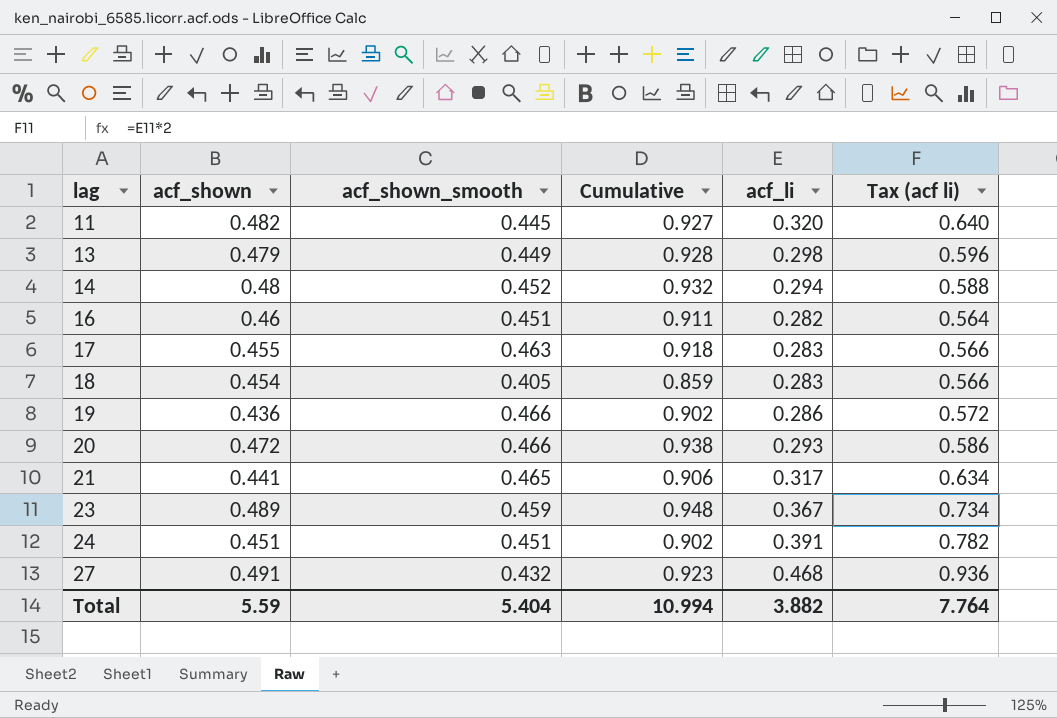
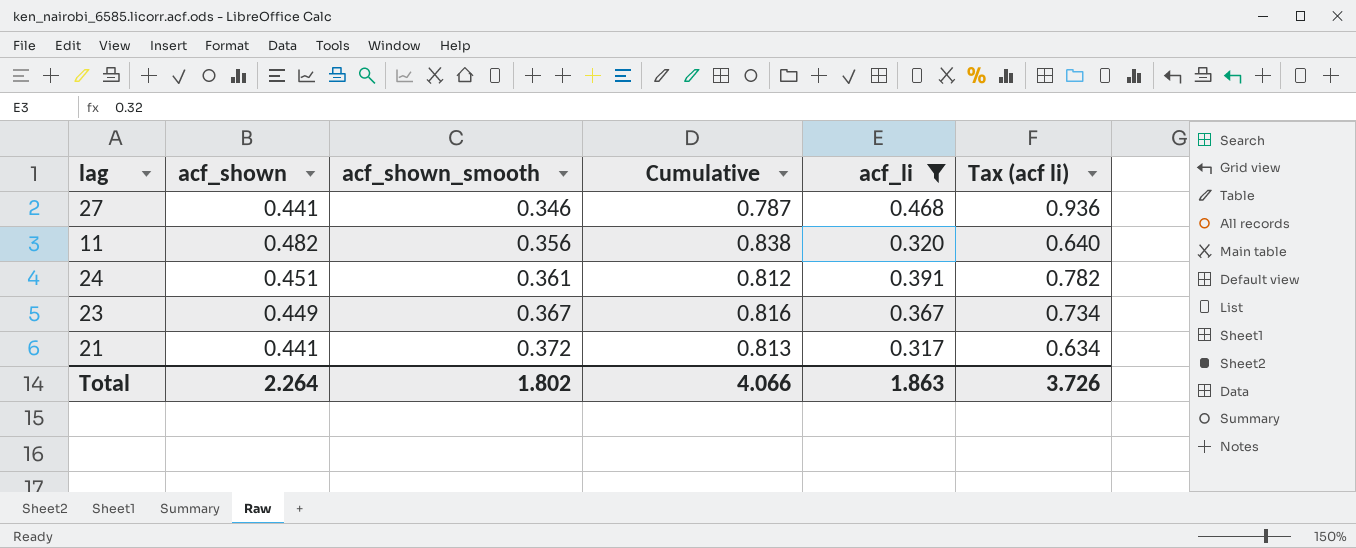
filter: none -> acf_li >= 0.317
row order: lag ascending -> acf_shown_smooth ascending
27 | acf_shown: 0.491 -> 0.441
27 | acf_shown_smooth: 0.432 -> 0.346
27 | Cumulative: 0.923 -> 0.787
11 | acf_shown_smooth: 0.445 -> 0.356
11 | Cumulative: 0.927 -> 0.838
24 | acf_shown_smooth: 0.451 -> 0.361
24 | Cumulative: 0.902 -> 0.812
23 | acf_shown: 0.489 -> 0.449
23 | acf_shown_smooth: 0.459 -> 0.367
23 | Cumulative: 0.948 -> 0.816
21 | acf_shown_smooth: 0.465 -> 0.372
21 | Cumulative: 0.906 -> 0.813
Total | acf_shown: 5.59 -> 2.264
Total | acf_shown_smooth: 5.404 -> 1.802
Total | Cumulative: 10.994 -> 4.066
Total | acf_li: 3.882 -> 1.863
Total | Tax (acf li): 7.764 -> 3.726

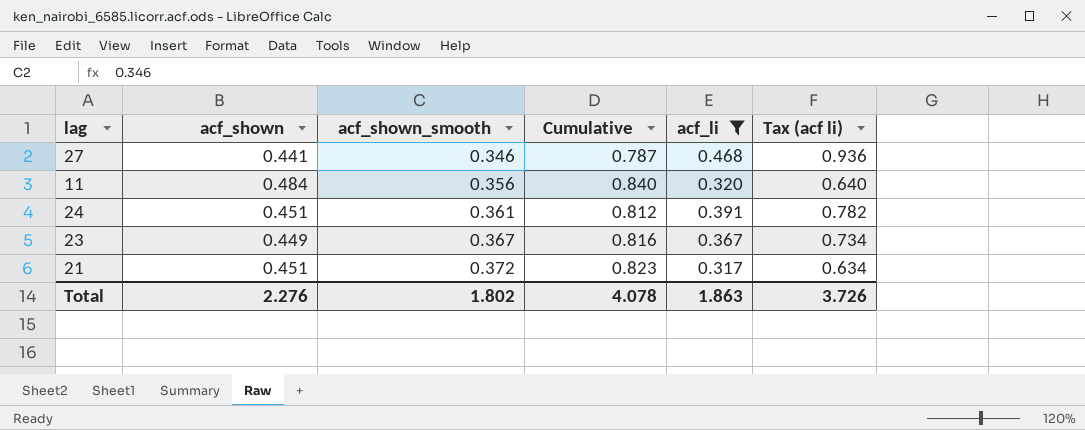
11 | acf_shown: 0.482 -> 0.484
11 | Cumulative: 0.838 -> 0.840
21 | acf_shown: 0.441 -> 0.451
21 | Cumulative: 0.813 -> 0.823
Total | acf_shown: 2.264 -> 2.276
Total | Cumulative: 4.066 -> 4.078

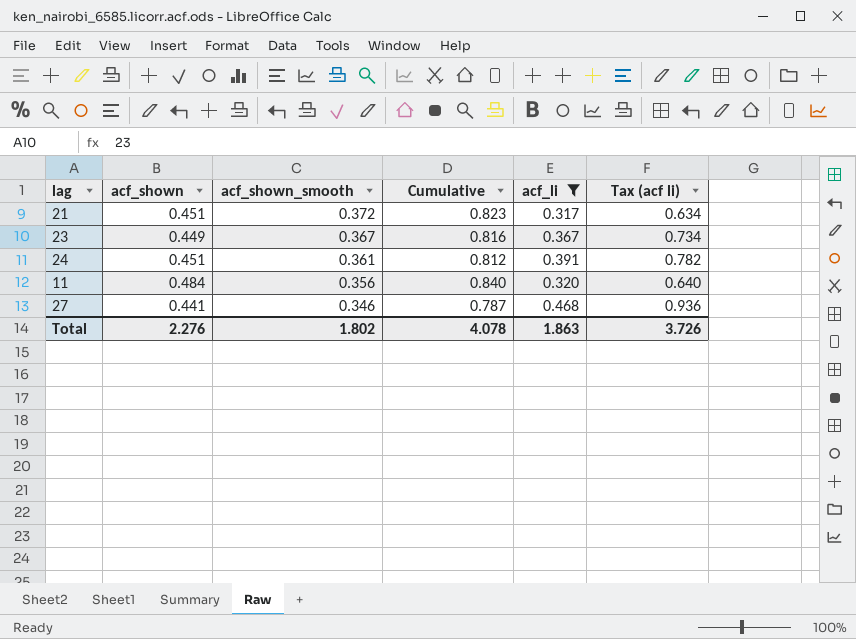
row order: acf_shown_smooth ascending -> acf_shown_smooth descending

